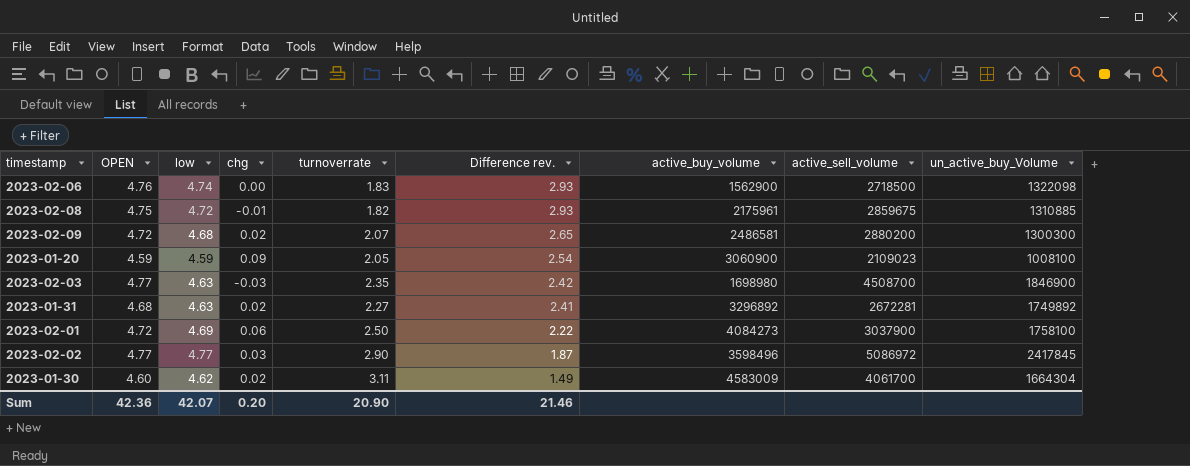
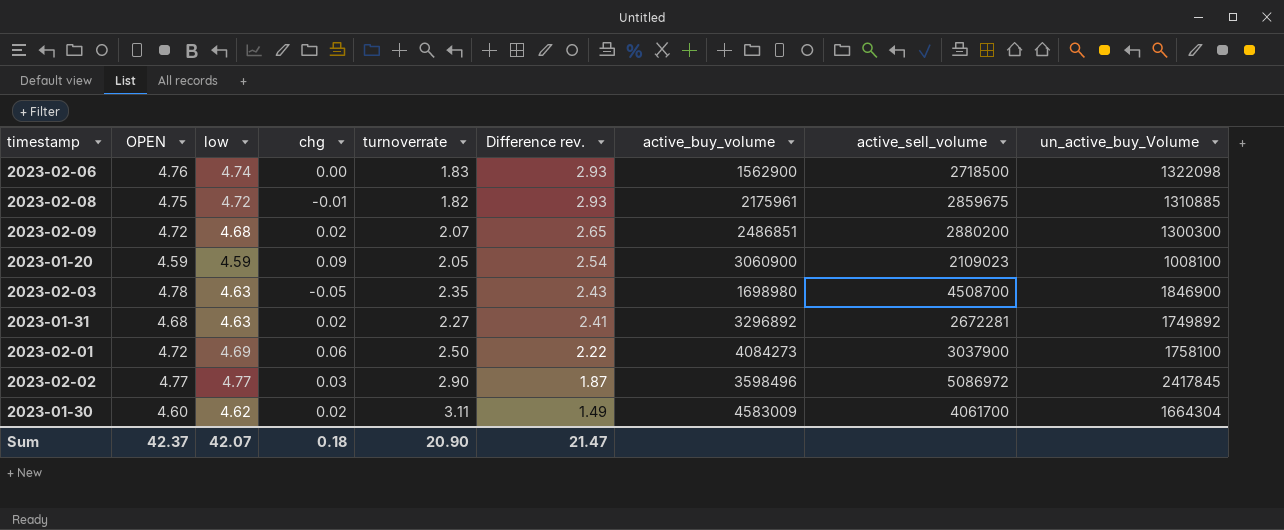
2023-02-09 | active_buy_volume: 2486581 -> 2486851
2023-02-03 | OPEN: 4.77 -> 4.78
2023-02-03 | chg: -0.03 -> -0.05
2023-02-03 | Difference rev.: 2.42 -> 2.43
Sum | OPEN: 42.36 -> 42.37
Sum | chg: 0.20 -> 0.18
Sum | Difference rev.: 21.46 -> 21.47

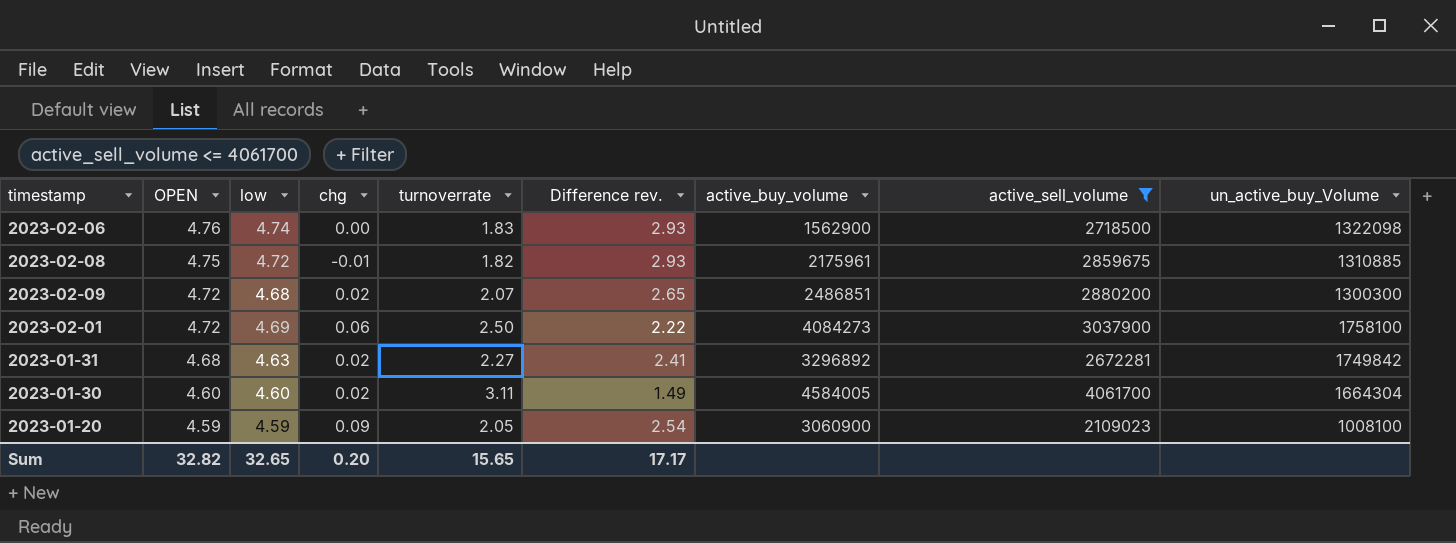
filter: none -> active_sell_volume <= 4061700
row order: Difference rev. descending -> OPEN descending
2023-01-31 | un_active_buy_Volume: 1749892 -> 1749842
2023-01-30 | low: 4.62 -> 4.60
2023-01-30 | active_buy_volume: 4583009 -> 4584005
Sum | OPEN: 42.37 -> 32.82
Sum | low: 42.07 -> 32.65
Sum | chg: 0.18 -> 0.20
Sum | turnoverrate: 20.90 -> 15.65
Sum | Difference rev.: 21.47 -> 17.17

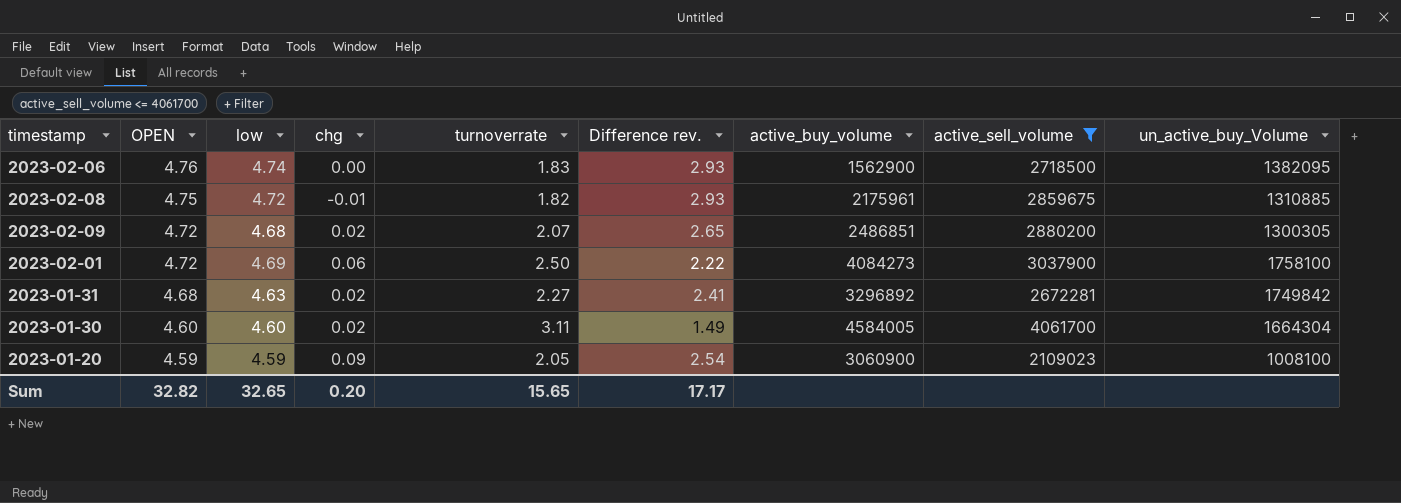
2023-02-06 | un_active_buy_Volume: 1322098 -> 1382095
2023-02-09 | un_active_buy_Volume: 1300300 -> 1300305

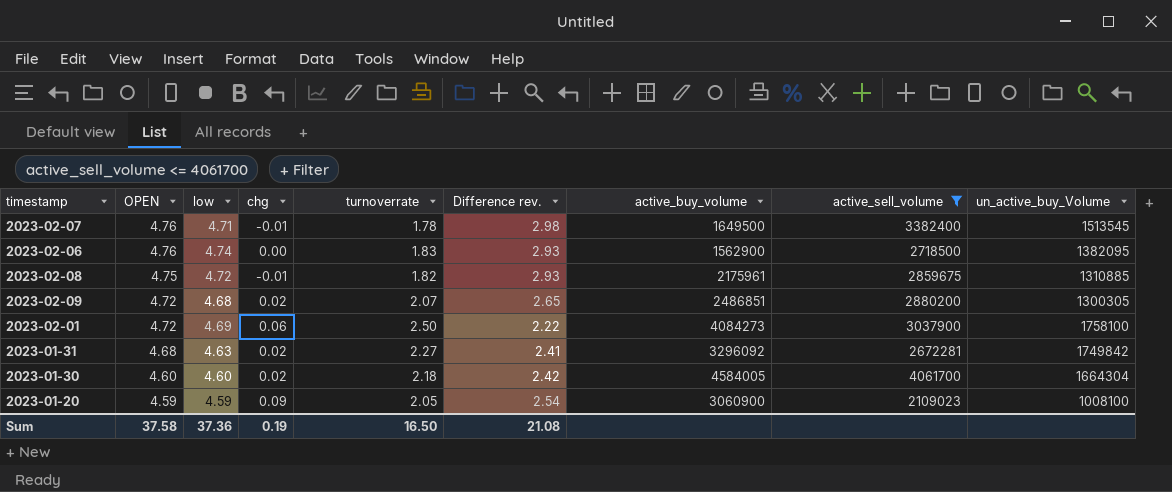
row 2023-02-07: none -> 4.76 | 4.71 | -0.01 | 1.78 | 2.98 | 1649500 | 3382400 | 1513545
2023-01-31 | active_buy_volume: 3296892 -> 3296092
2023-01-30 | turnoverrate: 3.11 -> 2.18
2023-01-30 | Difference rev.: 1.49 -> 2.42
Sum | OPEN: 32.82 -> 37.58
Sum | low: 32.65 -> 37.36
Sum | chg: 0.20 -> 0.19
Sum | turnoverrate: 15.65 -> 16.50
Sum | Difference rev.: 17.17 -> 21.08

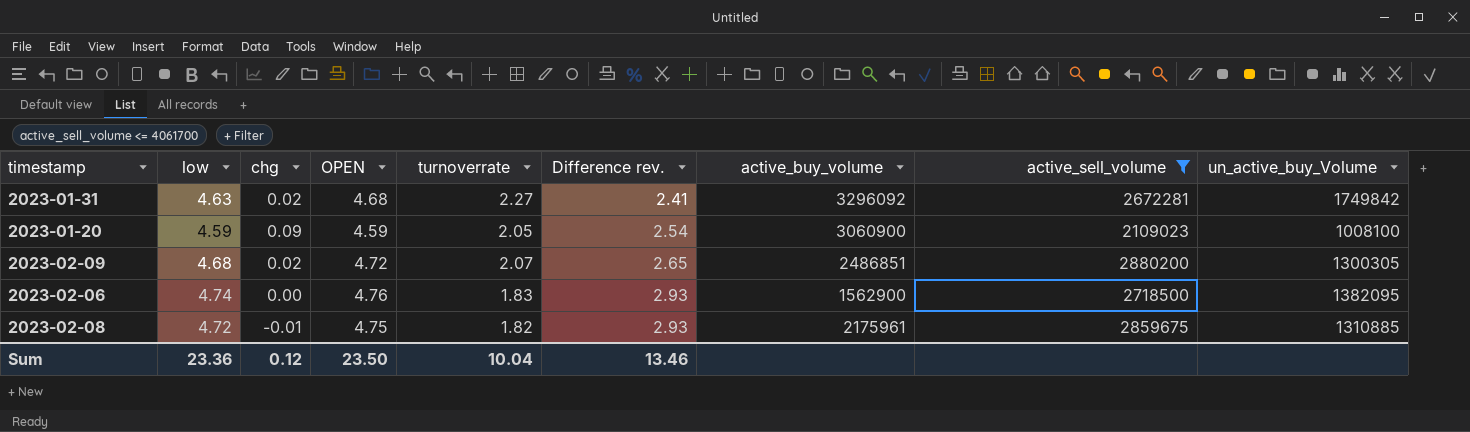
row order: OPEN descending -> Difference rev. ascending
column OPEN | position: 2 -> 4
row 2023-02-07: 4.76 | 4.71 | -0.01 | 1.78 | 2.98 | 1649500 | 3382400 | 1513545 -> none
row 2023-02-01: 4.72 | 4.69 | 0.06 | 2.50 | 2.22 | 4084273 | 3037900 | 1758100 -> none
row 2023-01-30: 4.60 | 4.60 | 0.02 | 2.18 | 2.42 | 4584005 | 4061700 | 1664304 -> none
Sum | low: 37.36 -> 23.36
Sum | chg: 0.19 -> 0.12
Sum | OPEN: 37.58 -> 23.50
Sum | turnoverrate: 16.50 -> 10.04
Sum | Difference rev.: 21.08 -> 13.46

